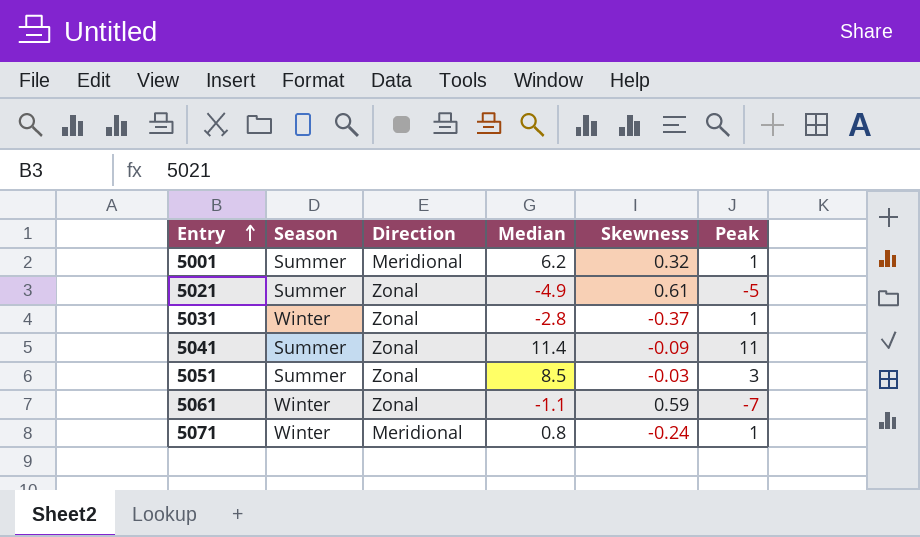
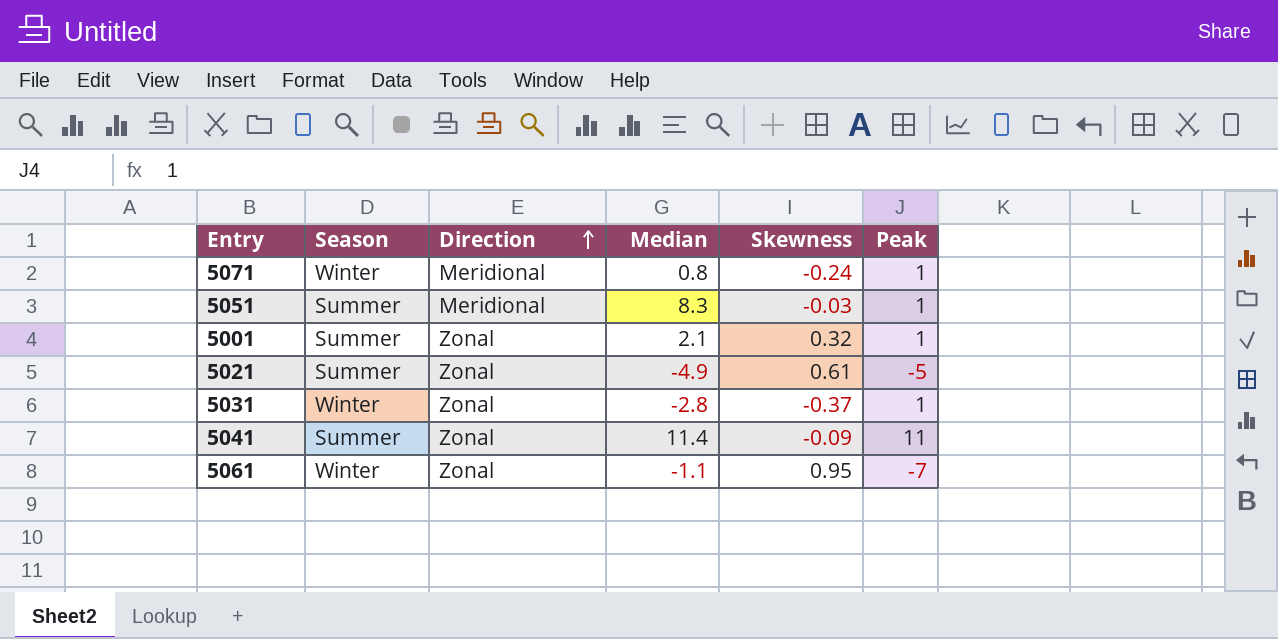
row order: Entry ascending -> Direction ascending
5051 | Direction: Zonal -> Meridional
5051 | Median: 8.5 -> 8.3
5051 | Peak: 3 -> 1
5001 | Direction: Meridional -> Zonal
5001 | Median: 6.2 -> 2.1
5061 | Skewness: 0.59 -> 0.95

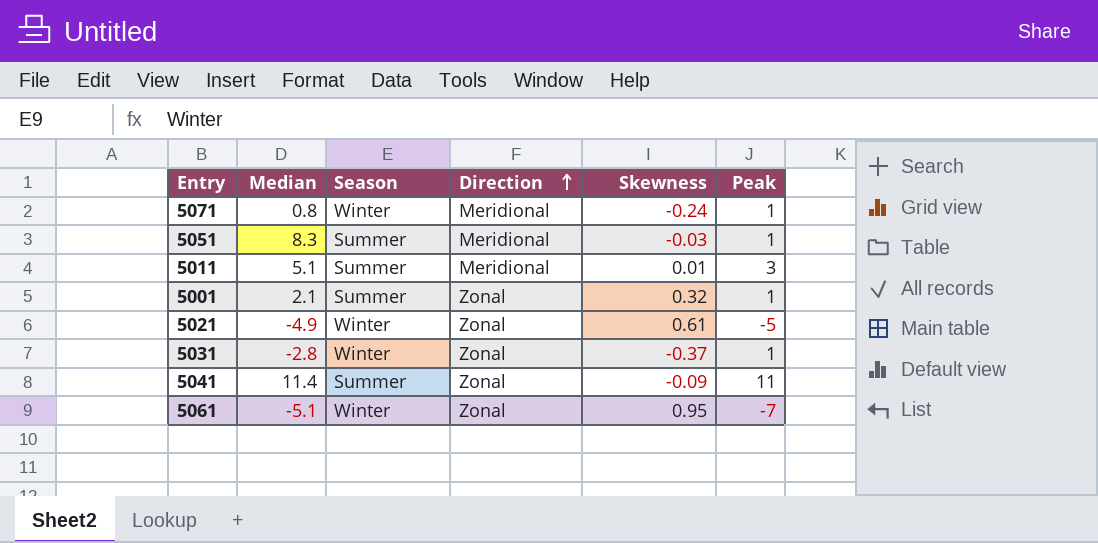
column Median | position: 4 -> 2
row 5011: none -> 5.1 | Summer | Meridional | 0.01 | 3
5021 | Season: Summer -> Winter
5061 | Median: -1.1 -> -5.1

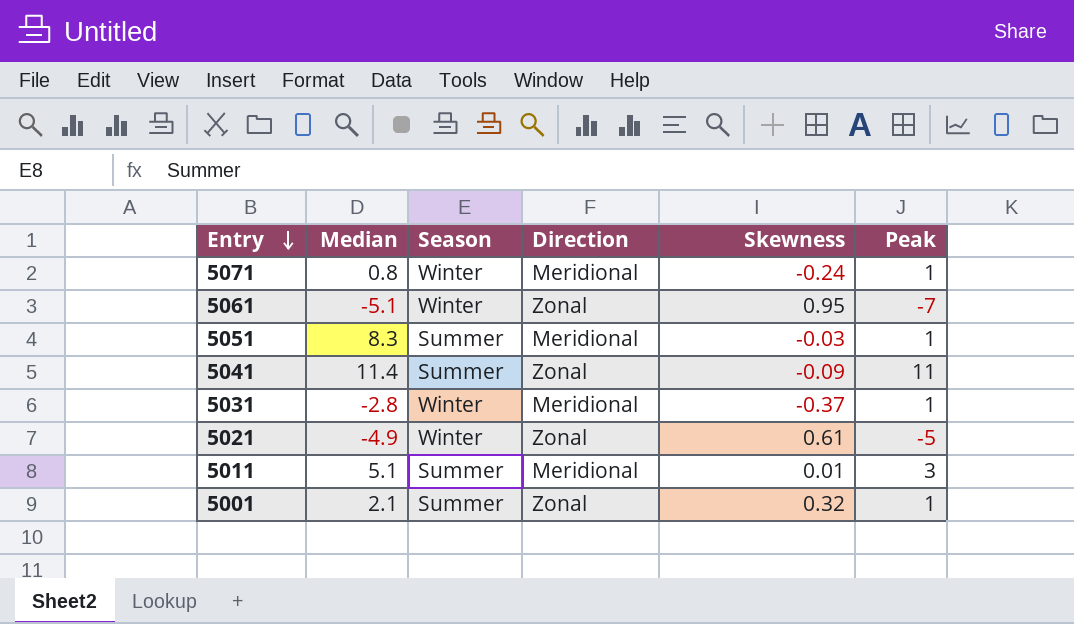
row order: Direction ascending -> Entry descending
5031 | Direction: Zonal -> Meridional

